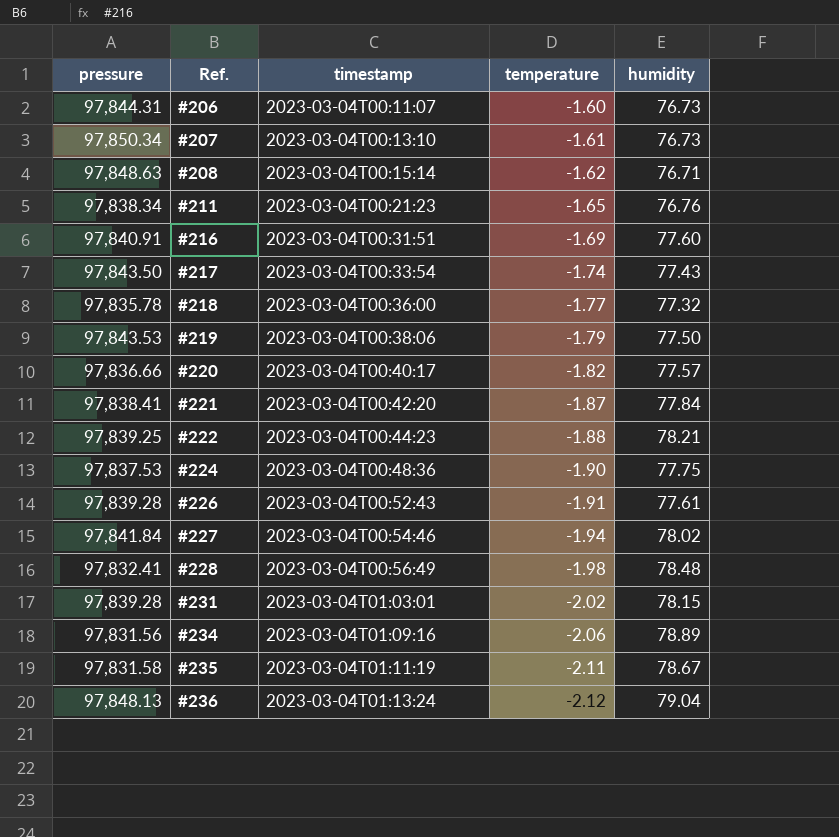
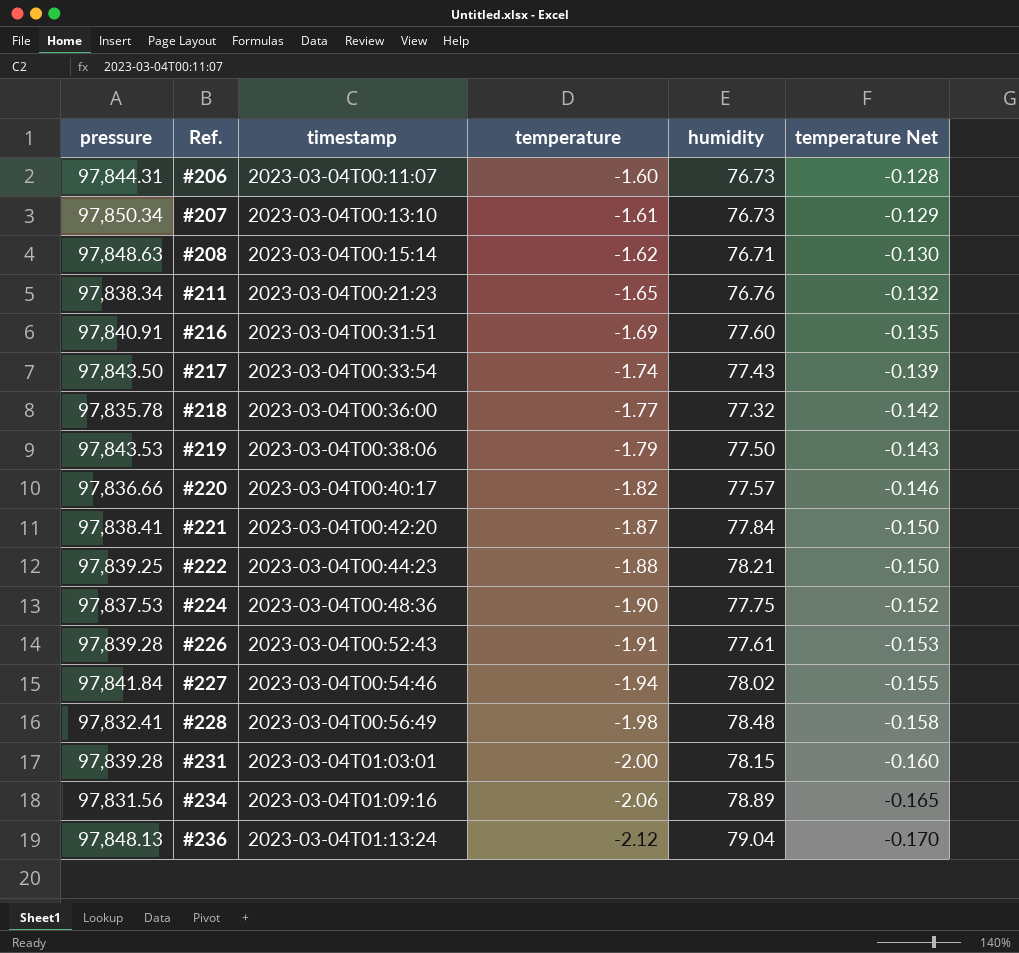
column temperature Net | formula: none -> [temperature] * 0.08
row #235: 97,831.58 | 2023-03-04T01:11:19 | -2.11 | 78.67 -> none
#231 | temperature: -2.02 -> -2.00

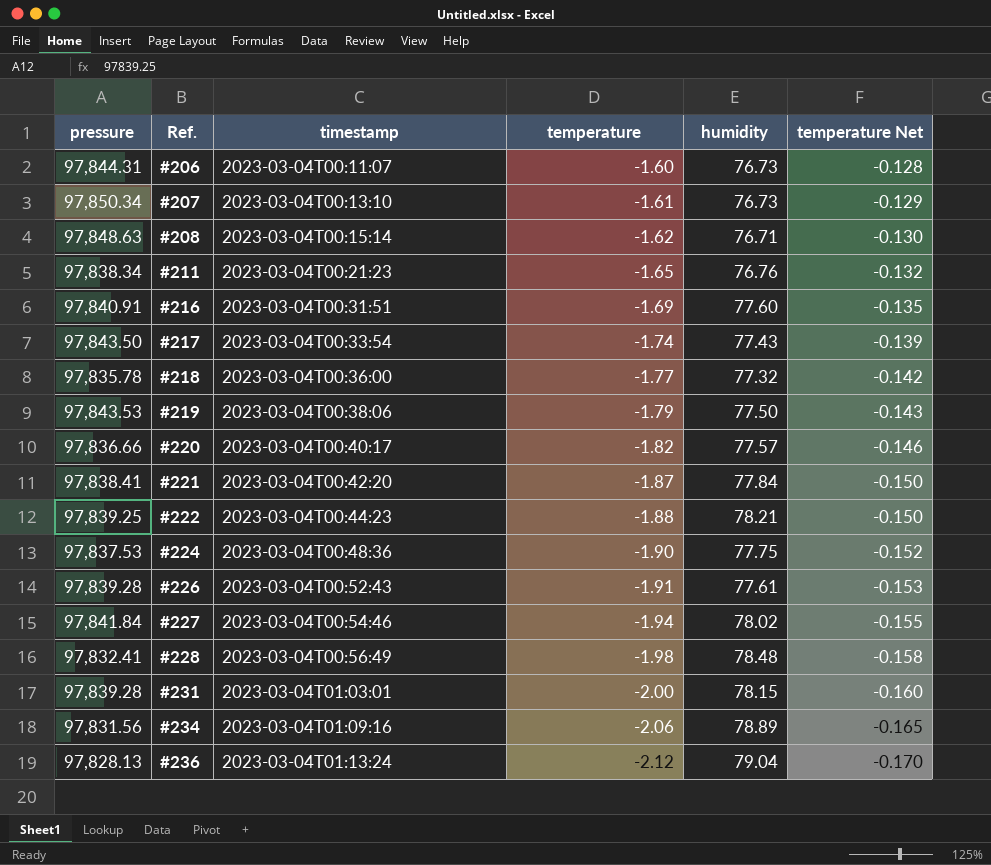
#236 | pressure: 97,848.13 -> 97,828.13

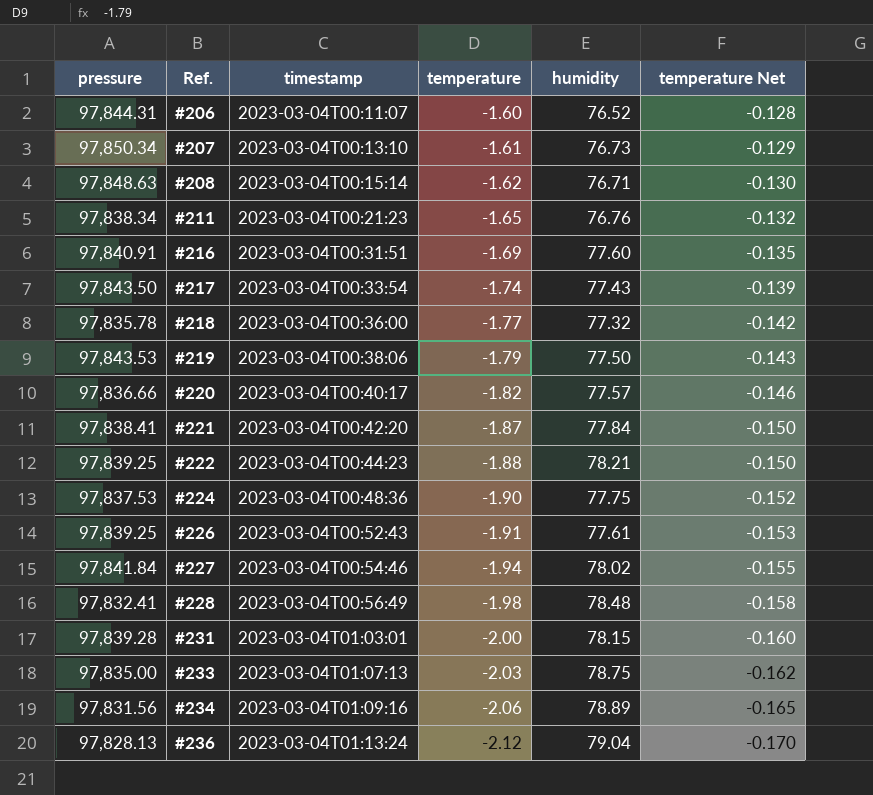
#206 | humidity: 76.73 -> 76.52
#226 | pressure: 97,839.28 -> 97,839.25
row #233: none -> 97,835.00 | 2023-03-04T01:07:13 | -2.03 | 78.75 | -0.162

